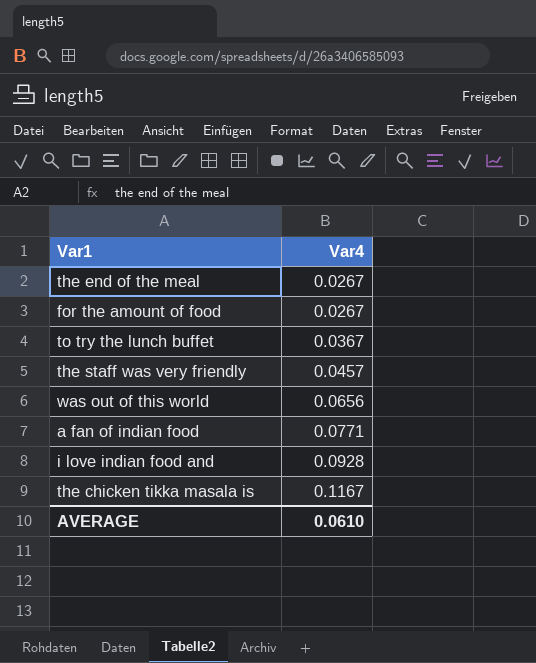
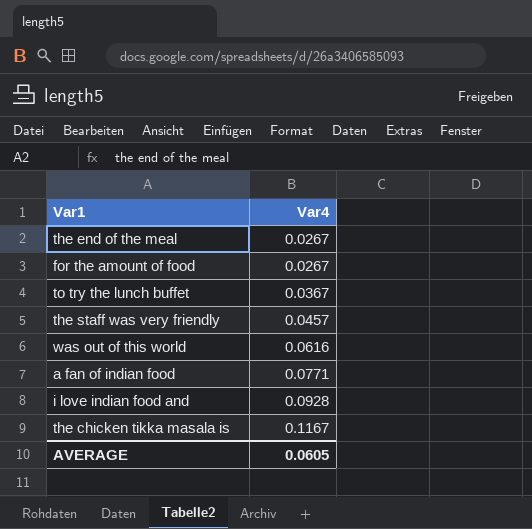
was out of this world | Var4: 0.0656 -> 0.0616
AVERAGE | Var4: 0.0610 -> 0.0605

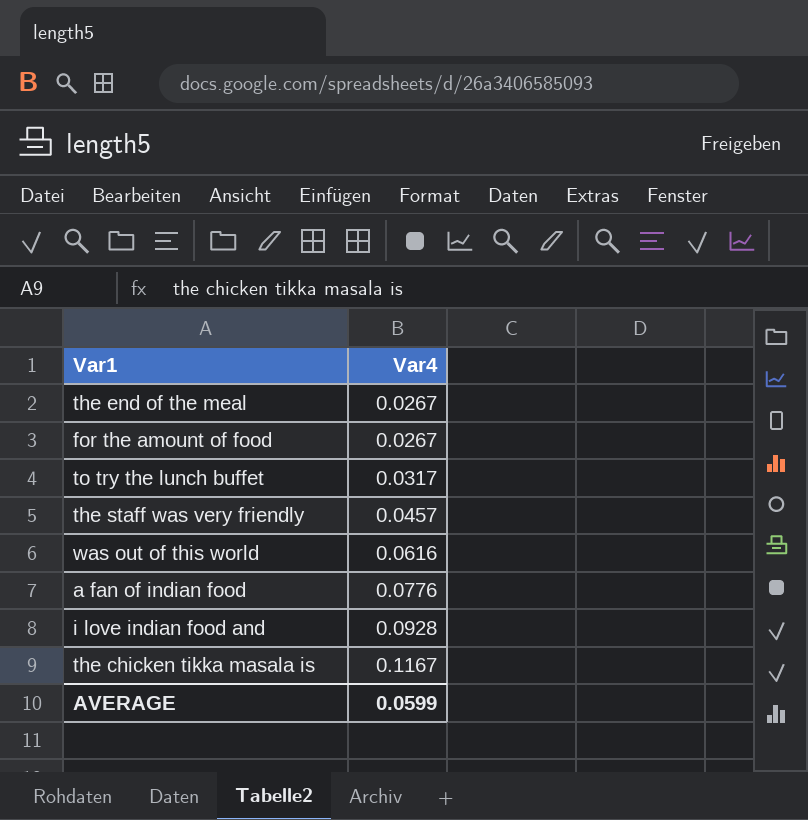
to try the lunch buffet | Var4: 0.0367 -> 0.0317
a fan of indian food | Var4: 0.0771 -> 0.0776
AVERAGE | Var4: 0.0605 -> 0.0599

